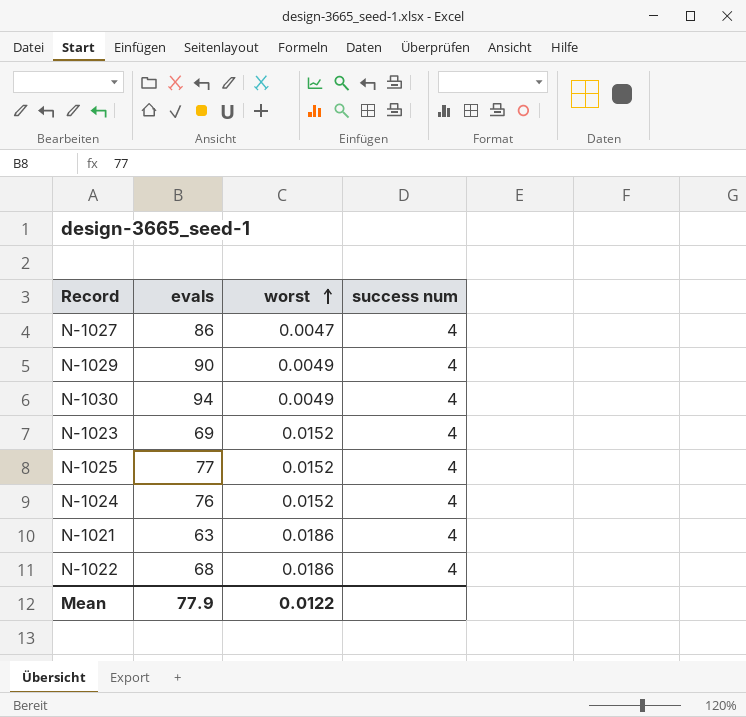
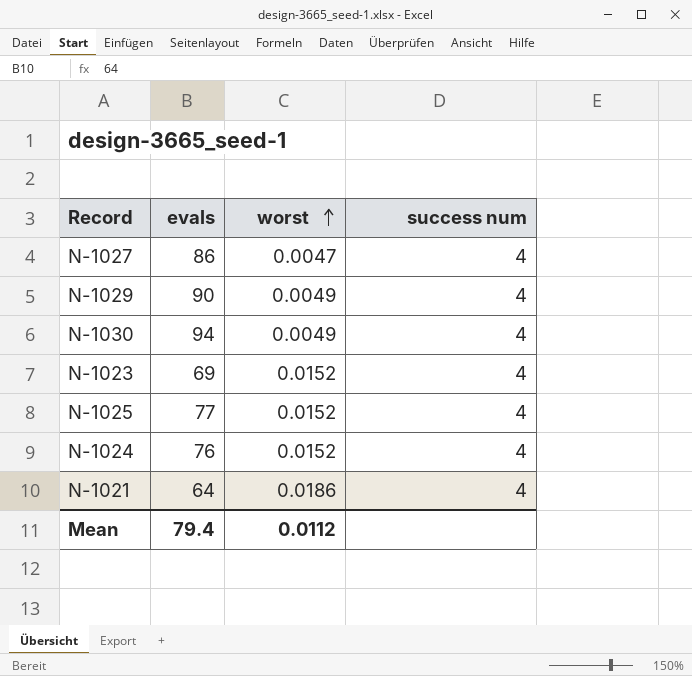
row N-1022: 68 | 0.0186 | 4 -> none
N-1021 | evals: 63 -> 64
Mean | evals: 77.9 -> 79.4
Mean | worst: 0.0122 -> 0.0112

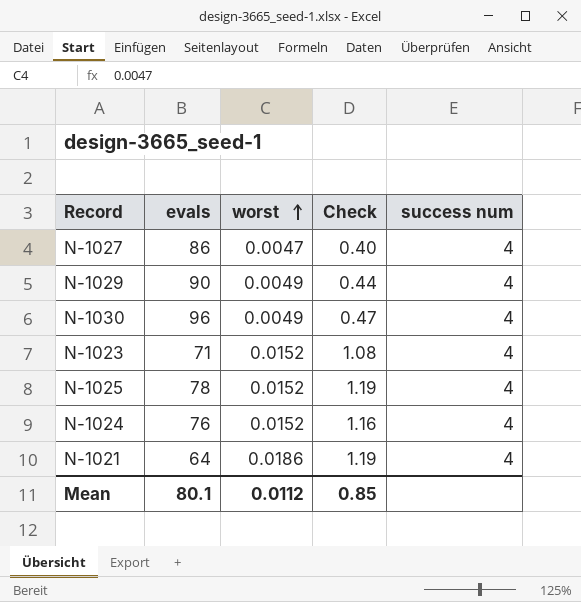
column Check | formula: none -> [evals] * [worst]
N-1030 | evals: 94 -> 96
N-1023 | evals: 69 -> 71
N-1025 | evals: 77 -> 78
Mean | evals: 79.4 -> 80.1

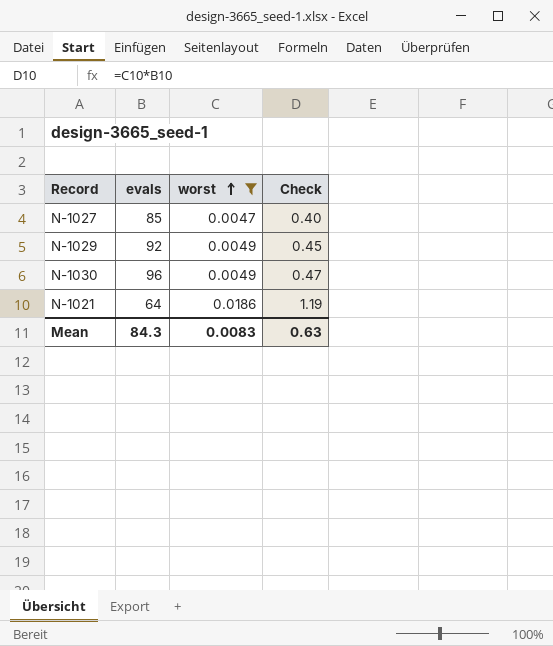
filter: none -> worst != 0.0152
column success num | position: 5 -> none
N-1027 | evals: 86 -> 85
N-1029 | evals: 90 -> 92
N-1029 | Check: 0.44 -> 0.45
Mean | evals: 80.1 -> 84.3
Mean | worst: 0.0112 -> 0.0083
Mean | Check: 0.85 -> 0.63

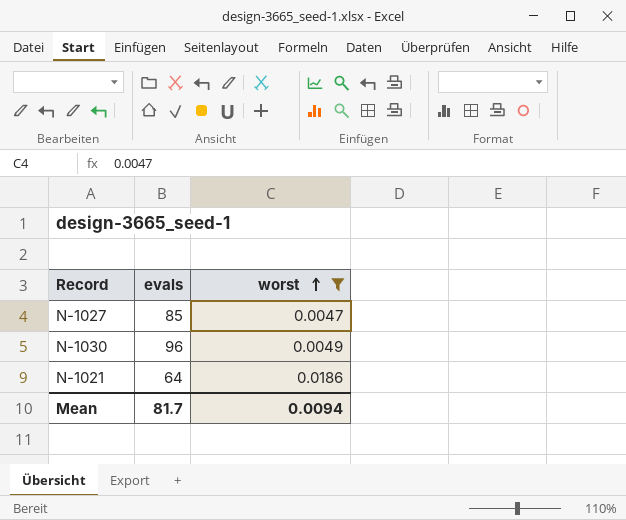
column Check | formula: [evals] * [worst] -> none
row N-1029: 92 | 0.0049 | 0.45 -> none
Mean | evals: 84.3 -> 81.7
Mean | worst: 0.0083 -> 0.0094

